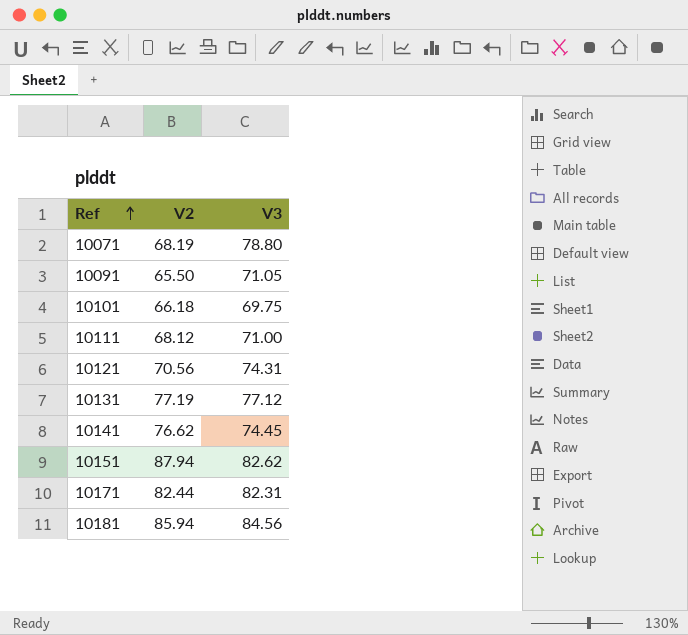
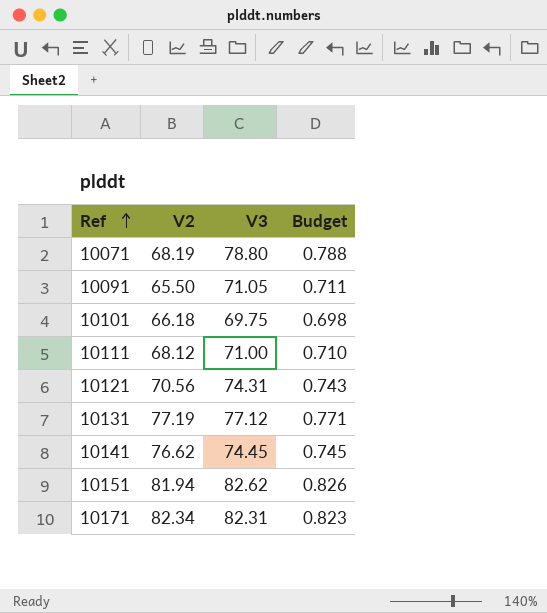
column Budget | formula: none -> [V3] * 0.01
row 10181: 85.94 | 84.56 -> none
10151 | V2: 87.94 -> 81.94
10171 | V2: 82.44 -> 82.34

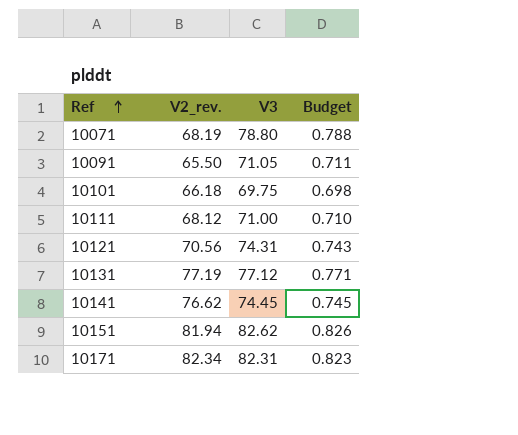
column name: V2 -> V2_rev.

